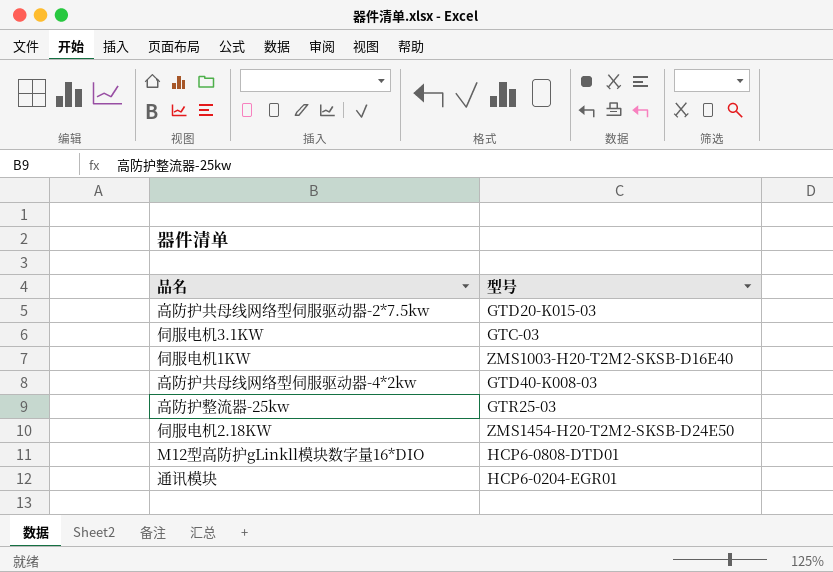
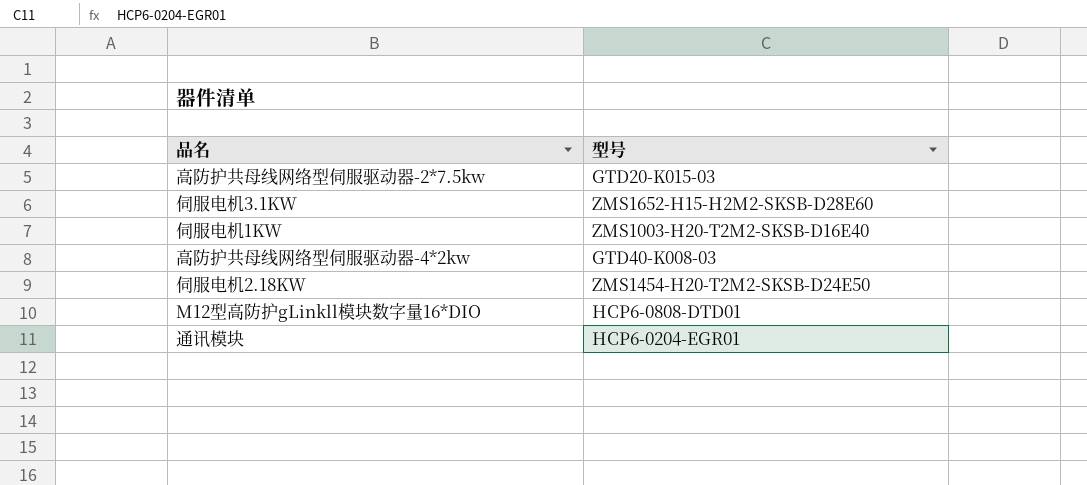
row 高防护整流器-25kw: GTR25-03 -> none
伺服电机3.1KW | 型号: GTC-03 -> ZMS1652-H15-H2M2-SKSB-D28E60

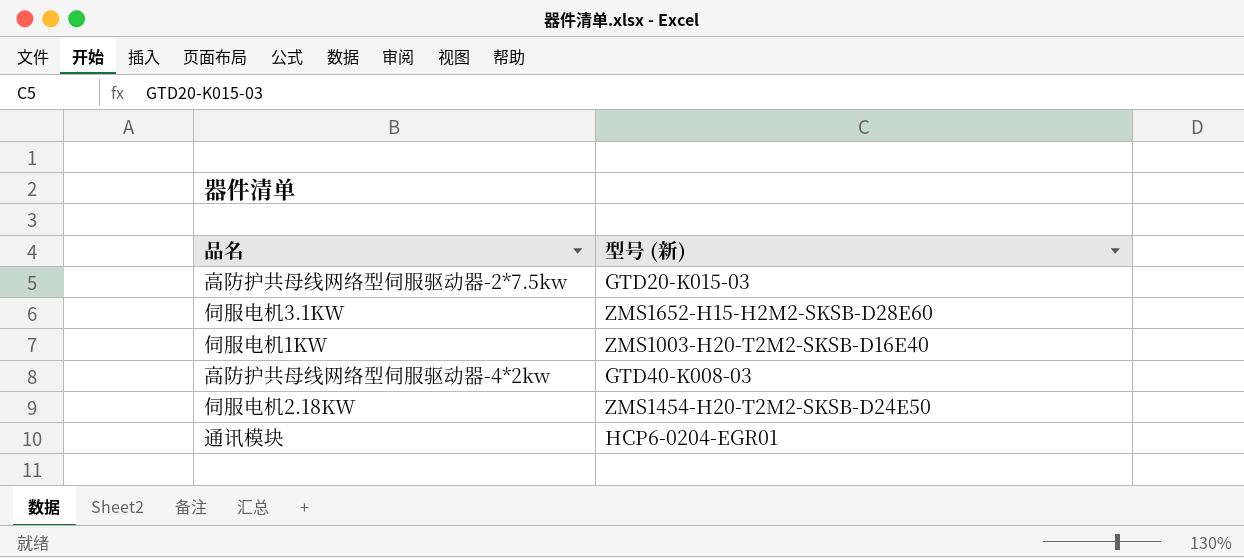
column name: 型号 -> 型号 (新)
row M12型高防护gLinkll模块数字量16*DIO: HCP6-0808-DTD01 -> none

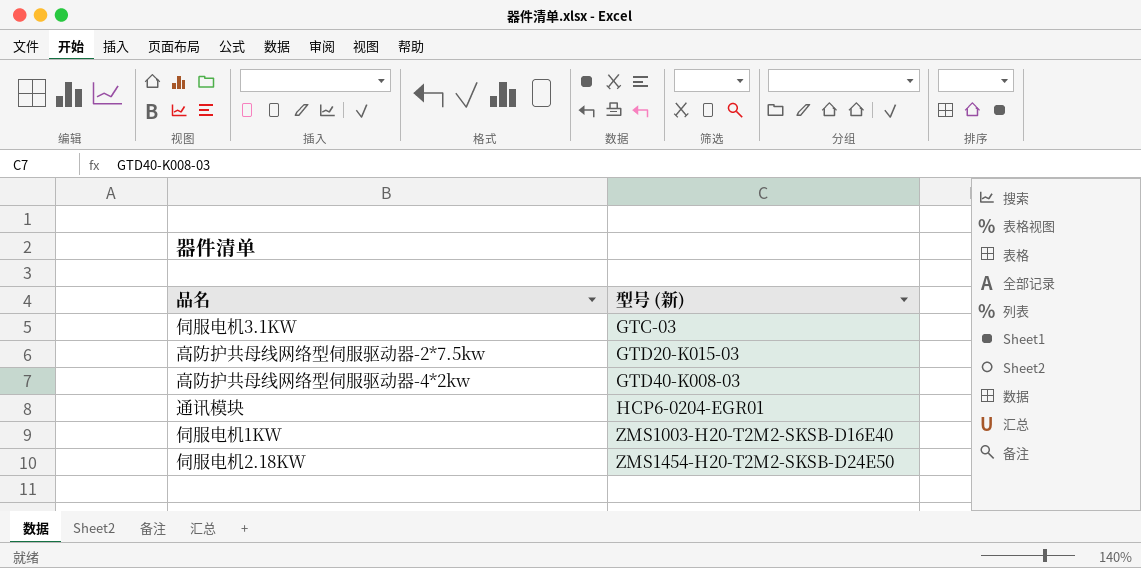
row order: none -> 型号 (新) ascending
伺服电机3.1KW | 型号 (新): ZMS1652-H15-H2M2-SKSB-D28E60 -> GTC-03

